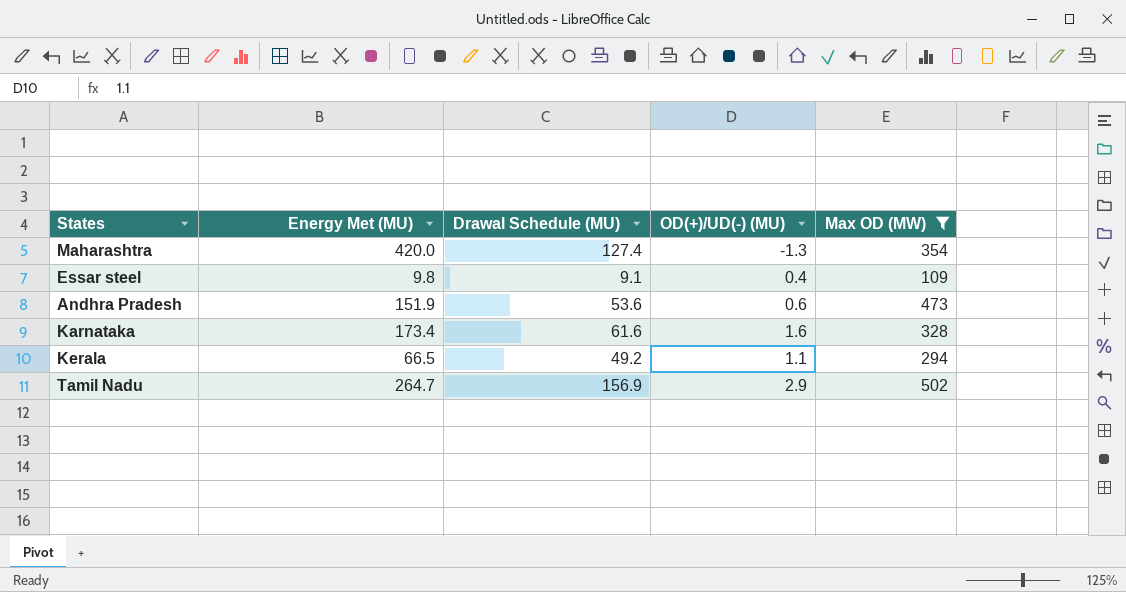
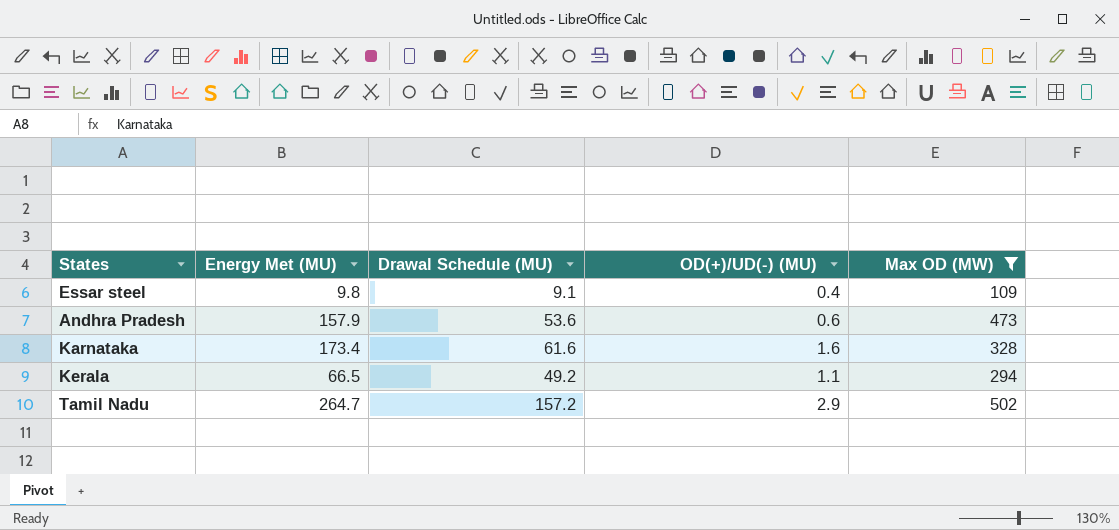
row Maharashtra: 420.0 | 127.4 | -1.3 | 354 -> none
Andhra Pradesh | Energy Met (MU): 151.9 -> 157.9
Tamil Nadu | Drawal Schedule (MU): 156.9 -> 157.2

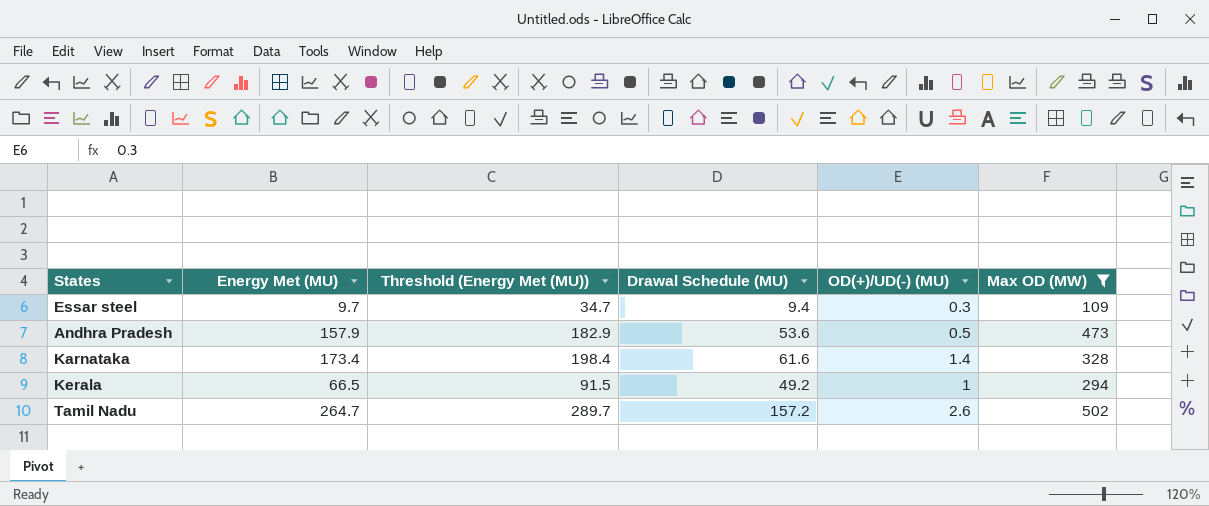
column Threshold (Energy Met (MU)) | formula: none -> [Energy Met (MU)] + 25
Essar steel | Energy Met (MU): 9.8 -> 9.7
Essar steel | Drawal Schedule (MU): 9.1 -> 9.4
Essar steel | OD(+)/UD(-) (MU): 0.4 -> 0.3
Andhra Pradesh | OD(+)/UD(-) (MU): 0.6 -> 0.5
Karnataka | OD(+)/UD(-) (MU): 1.6 -> 1.4
Kerala | OD(+)/UD(-) (MU): 1.1 -> 1
Tamil Nadu | OD(+)/UD(-) (MU): 2.9 -> 2.6

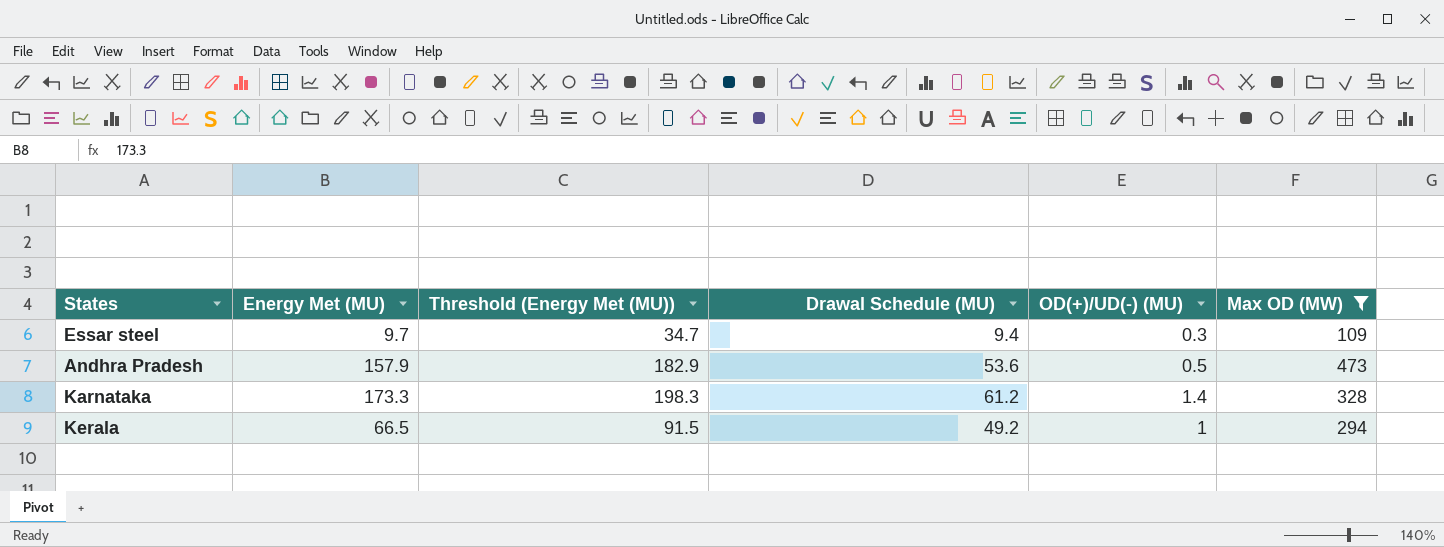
row Tamil Nadu: 264.7 | 289.7 | 157.2 | 2.6 | 502 -> none
Karnataka | Energy Met (MU): 173.4 -> 173.3
Karnataka | Threshold (Energy Met (MU)): 198.4 -> 198.3
Karnataka | Drawal Schedule (MU): 61.6 -> 61.2

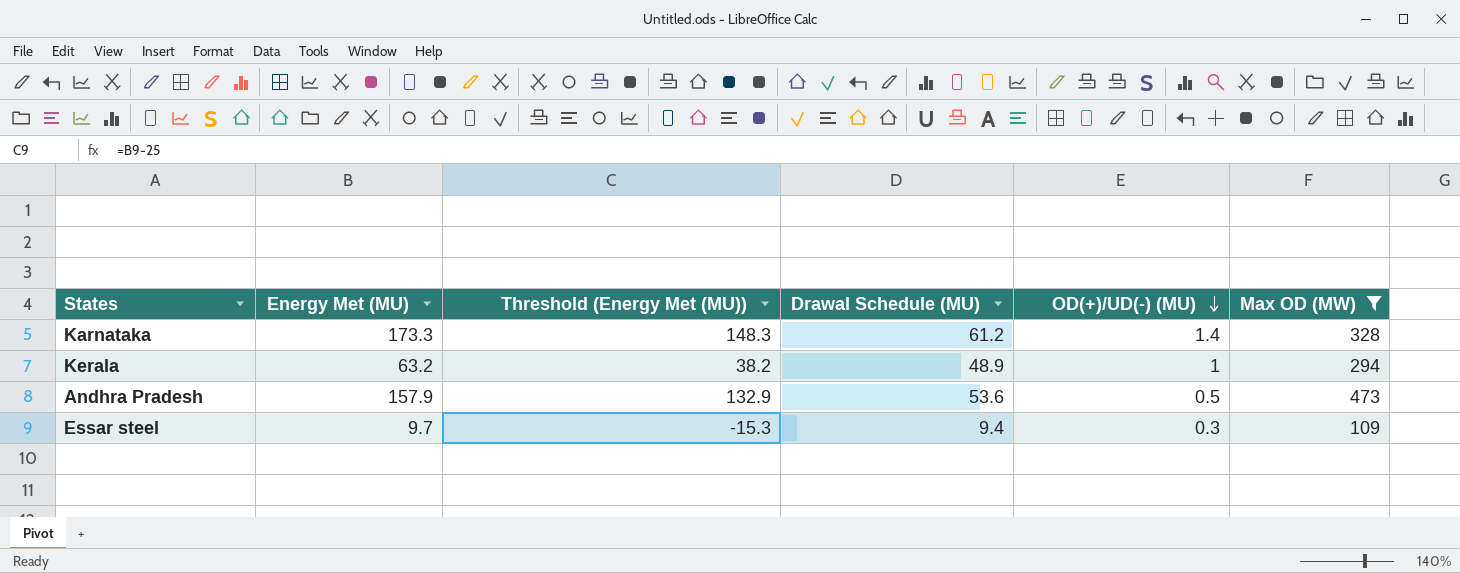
row order: none -> OD(+)/UD(-) (MU) descending
column Threshold (Energy Met (MU)) | formula: [Energy Met (MU)] + 25 -> [Energy Met (MU)] - 25
Kerala | Energy Met (MU): 66.5 -> 63.2
Kerala | Drawal Schedule (MU): 49.2 -> 48.9

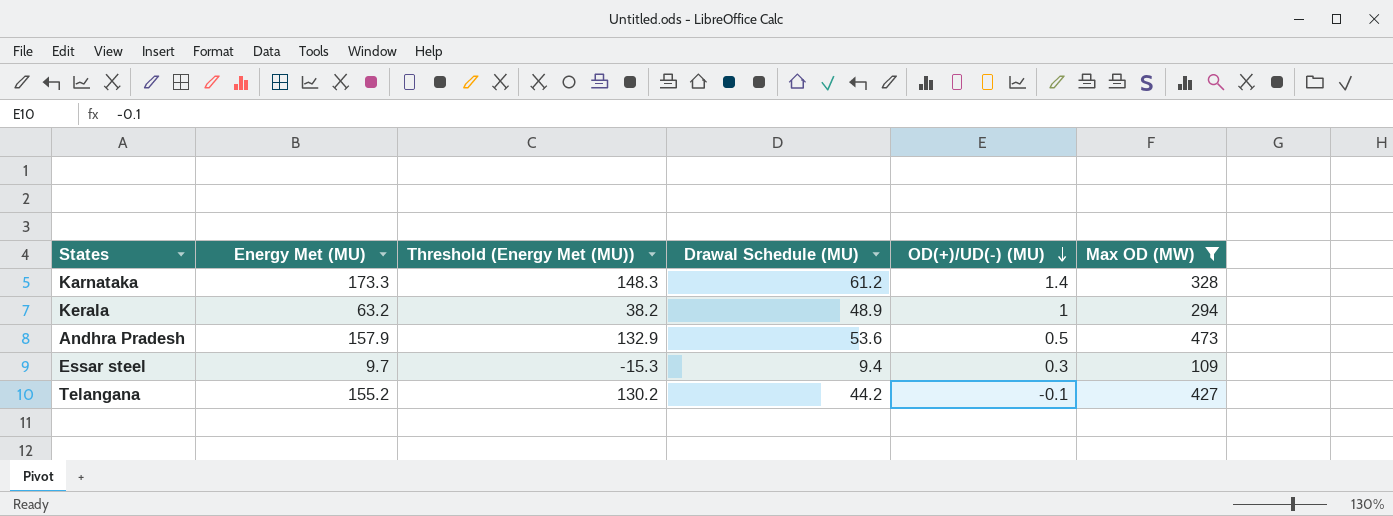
row Telangana: none -> 155.2 | 130.2 | 44.2 | -0.1 | 427

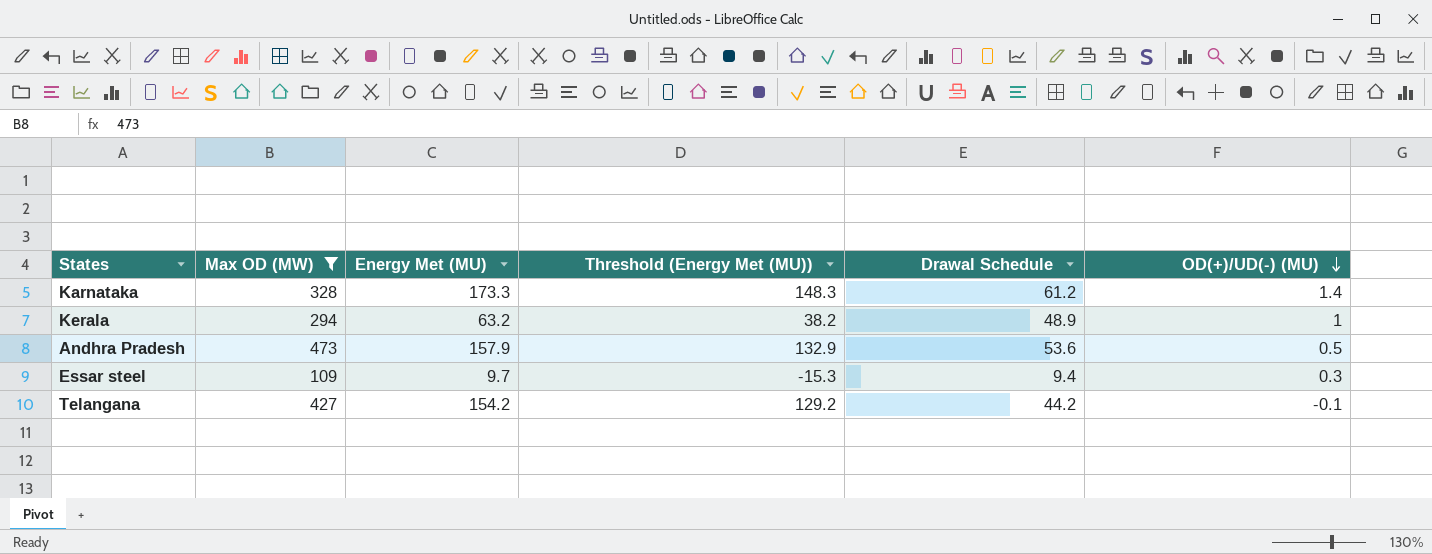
column Max OD (MW) | position: 6 -> 2
column name: Drawal Schedule (MU) -> Drawal Schedule
Telangana | Energy Met (MU): 155.2 -> 154.2
Telangana | Threshold (Energy Met (MU)): 130.2 -> 129.2

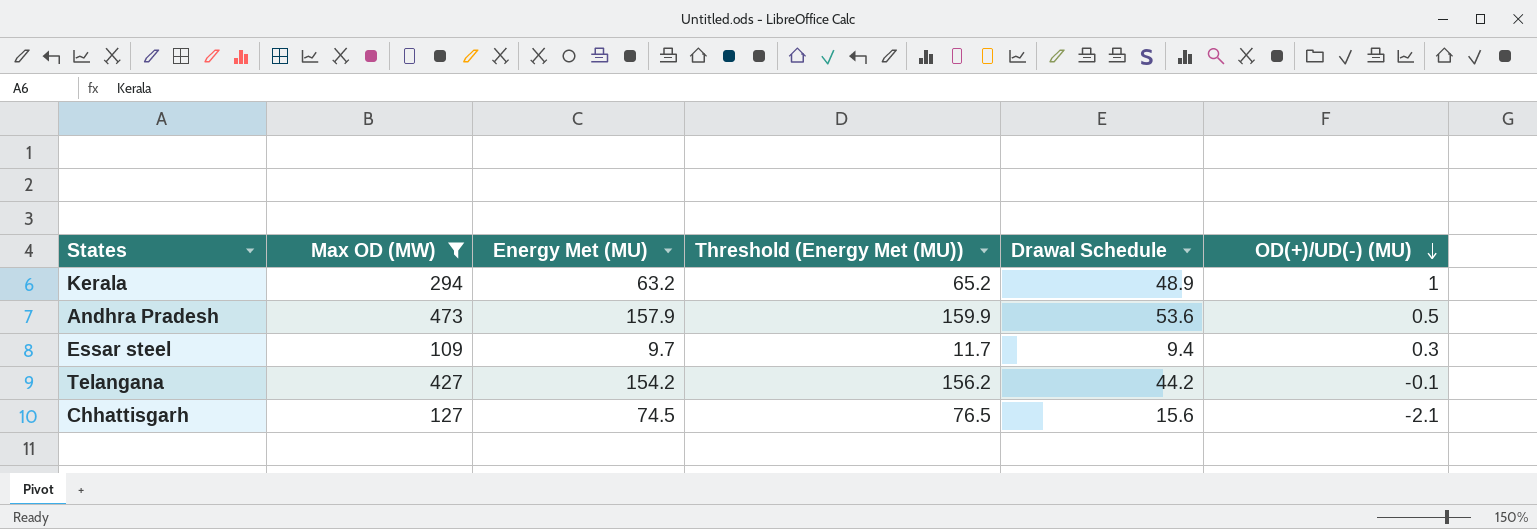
column Threshold (Energy Met (MU)) | formula: [Energy Met (MU)] - 25 -> [Energy Met (MU)] + 2
row Karnataka: 328 | 173.3 | 148.3 | 61.2 | 1.4 -> none
row Chhattisgarh: none -> 127 | 74.5 | 76.5 | 15.6 | -2.1

